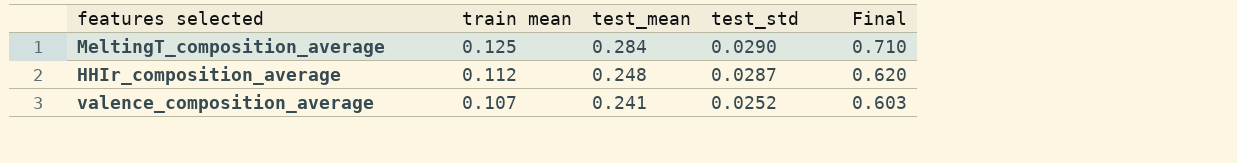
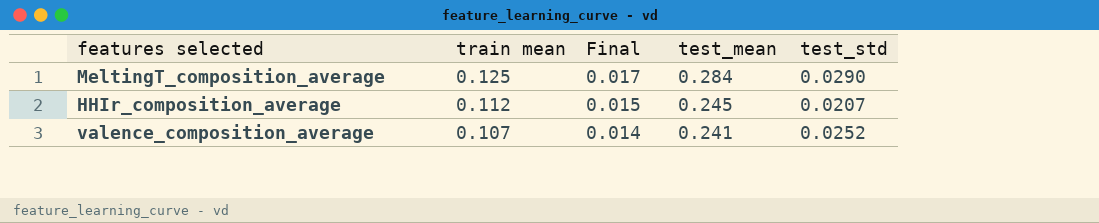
column Final | formula: [test_mean] * 2.5 -> [test_mean] * 0.06
column Final | position: 5 -> 3
HHIr_composition_average | test_mean: 0.248 -> 0.245
HHIr_composition_average | test_std: 0.0287 -> 0.0207

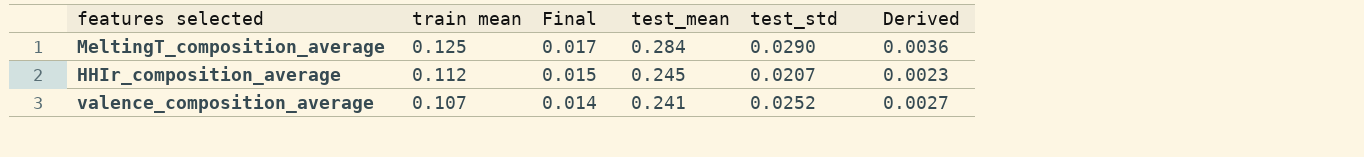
column Derived | formula: none -> [train mean] * [test_std]

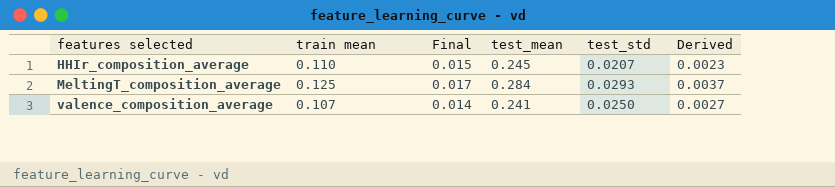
row order: train mean descending -> features selected ascending
HHIr_composition_average | train mean: 0.112 -> 0.110
MeltingT_composition_average | test_std: 0.0290 -> 0.0293
MeltingT_composition_average | Derived: 0.0036 -> 0.0037
valence_composition_average | test_std: 0.0252 -> 0.0250

